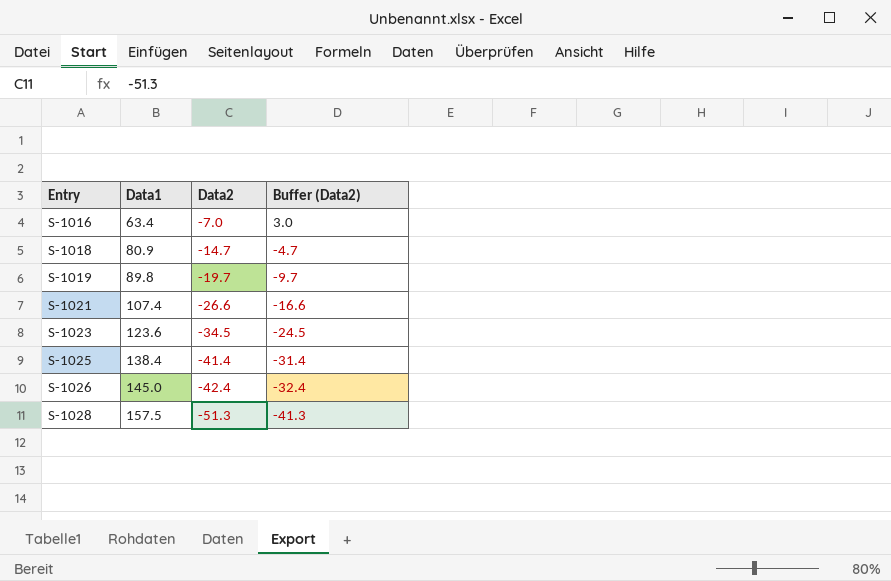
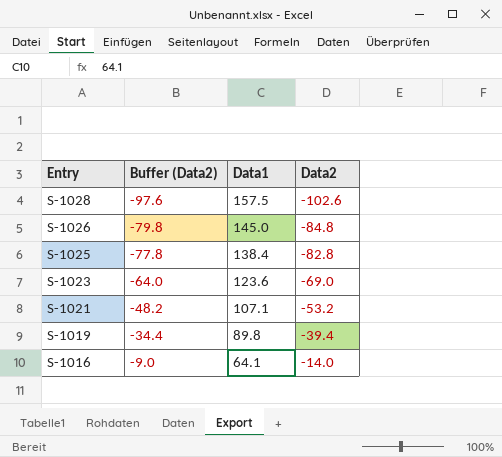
row order: Entry ascending -> Entry descending
column Buffer (Data2) | formula: [Data2] + 10 -> [Data2] + 5
column Buffer (Data2) | position: 4 -> 2
row S-1018: 80.9 | -14.7 | -4.7 -> none
S-1028 | Data2: -51.3 -> -102.6
S-1026 | Data2: -42.4 -> -84.8
S-1025 | Data2: -41.4 -> -82.8
S-1023 | Data2: -34.5 -> -69.0
S-1021 | Data1: 107.4 -> 107.1
S-1021 | Data2: -26.6 -> -53.2
S-1019 | Data2: -19.7 -> -39.4
S-1016 | Data1: 63.4 -> 64.1
S-1016 | Data2: -7.0 -> -14.0

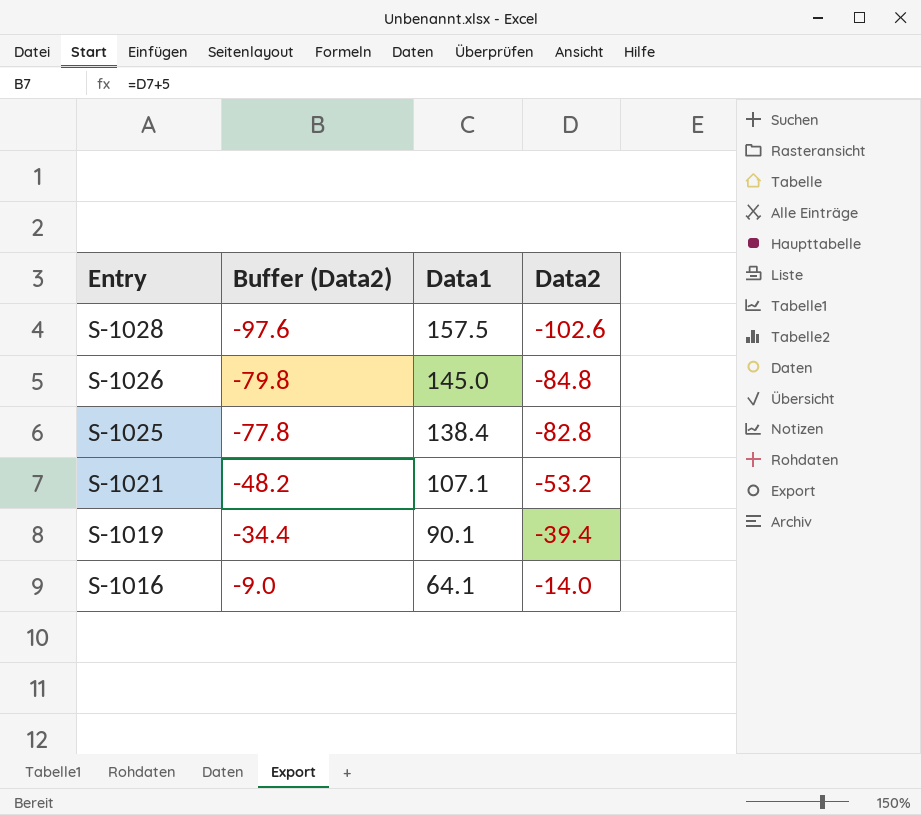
row S-1023: -64.0 | 123.6 | -69.0 -> none
S-1019 | Data1: 89.8 -> 90.1

